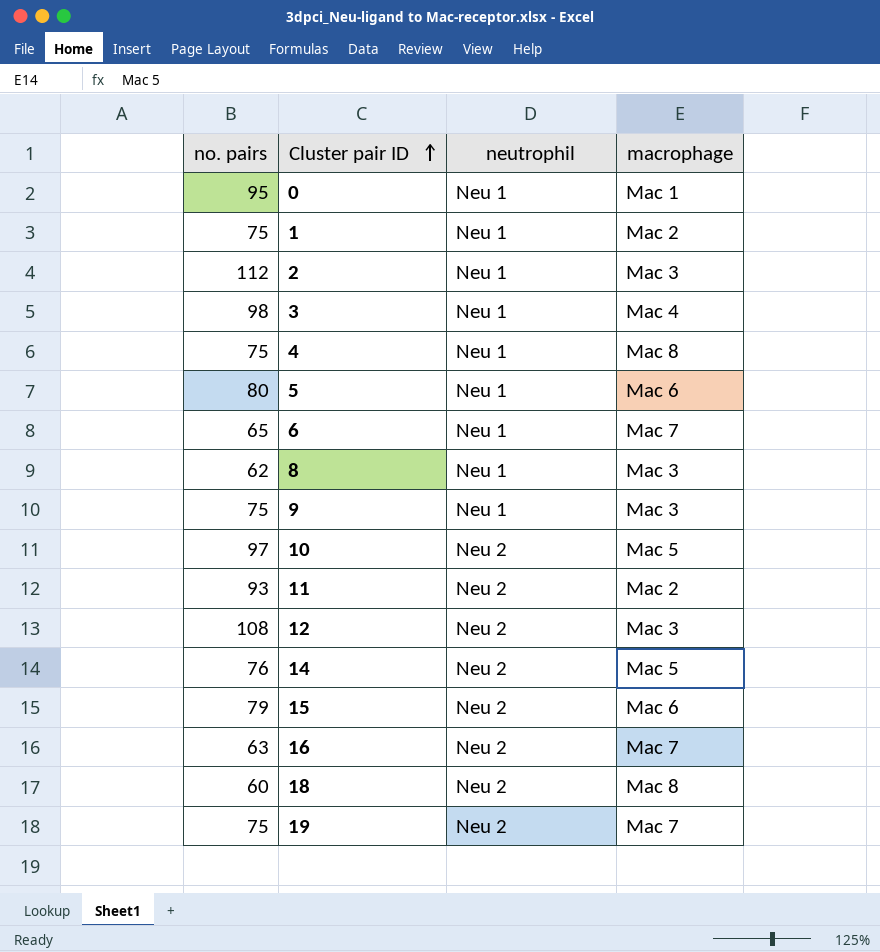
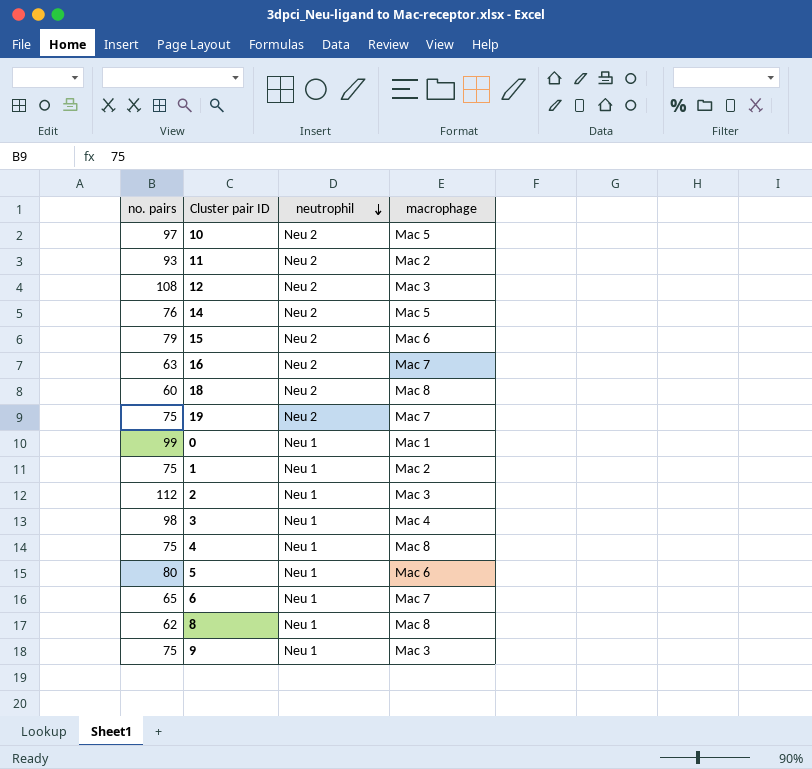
row order: Cluster pair ID ascending -> neutrophil descending
0 | no. pairs: 95 -> 99
8 | macrophage: Mac 3 -> Mac 8

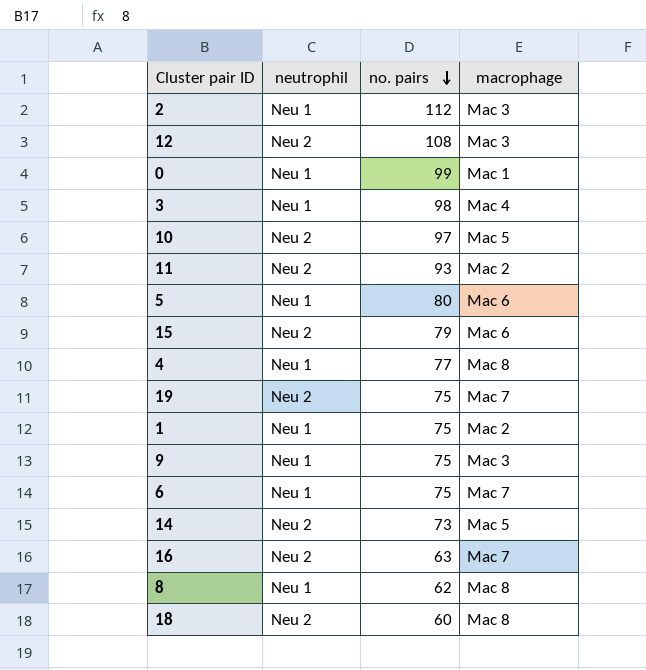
row order: neutrophil descending -> no. pairs descending
column no. pairs | position: 1 -> 3
4 | no. pairs: 75 -> 77
6 | no. pairs: 65 -> 75
14 | no. pairs: 76 -> 73

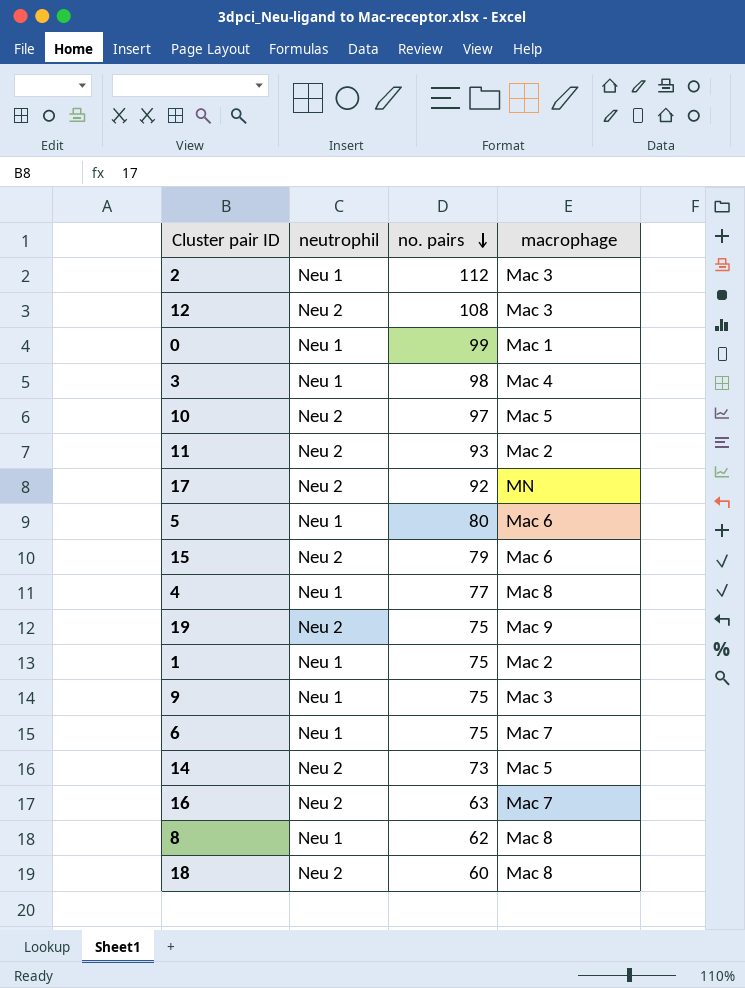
row 17: none -> Neu 2 | 92 | MN
19 | macrophage: Mac 7 -> Mac 9

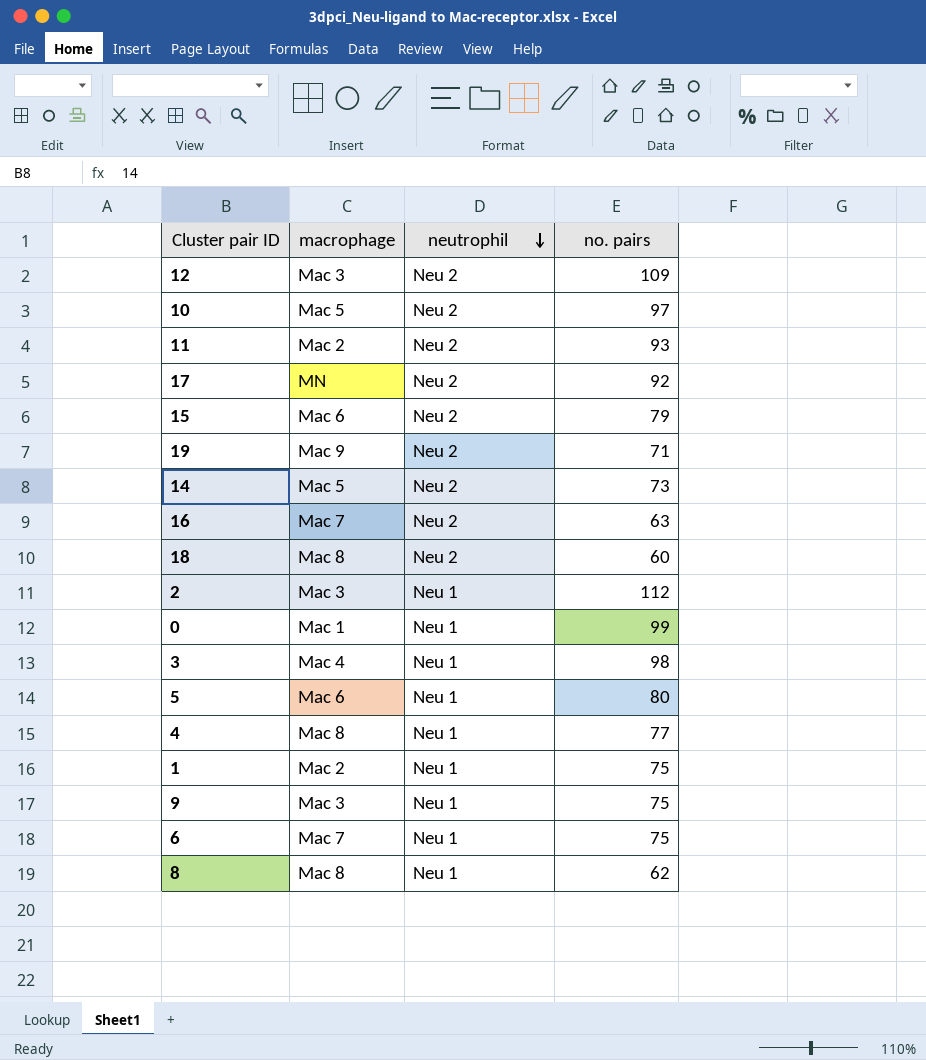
row order: no. pairs descending -> neutrophil descending
column macrophage | position: 4 -> 2
12 | no. pairs: 108 -> 109
19 | no. pairs: 75 -> 71

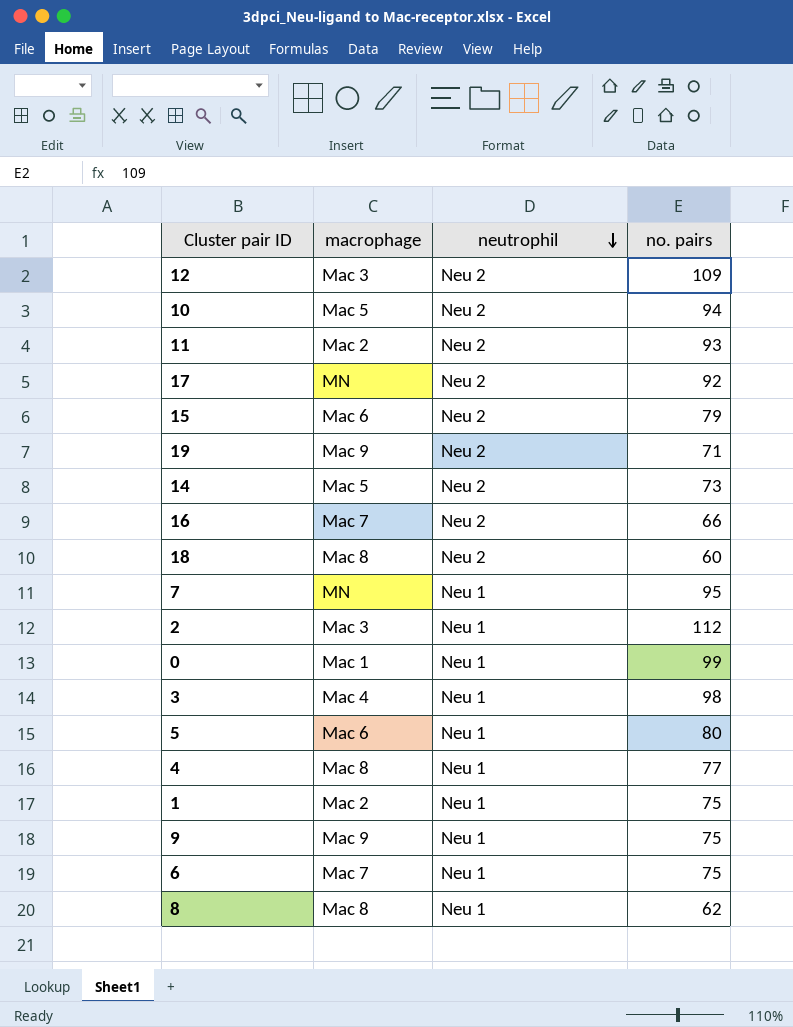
10 | no. pairs: 97 -> 94
16 | no. pairs: 63 -> 66
row 7: none -> MN | Neu 1 | 95
9 | macrophage: Mac 3 -> Mac 9

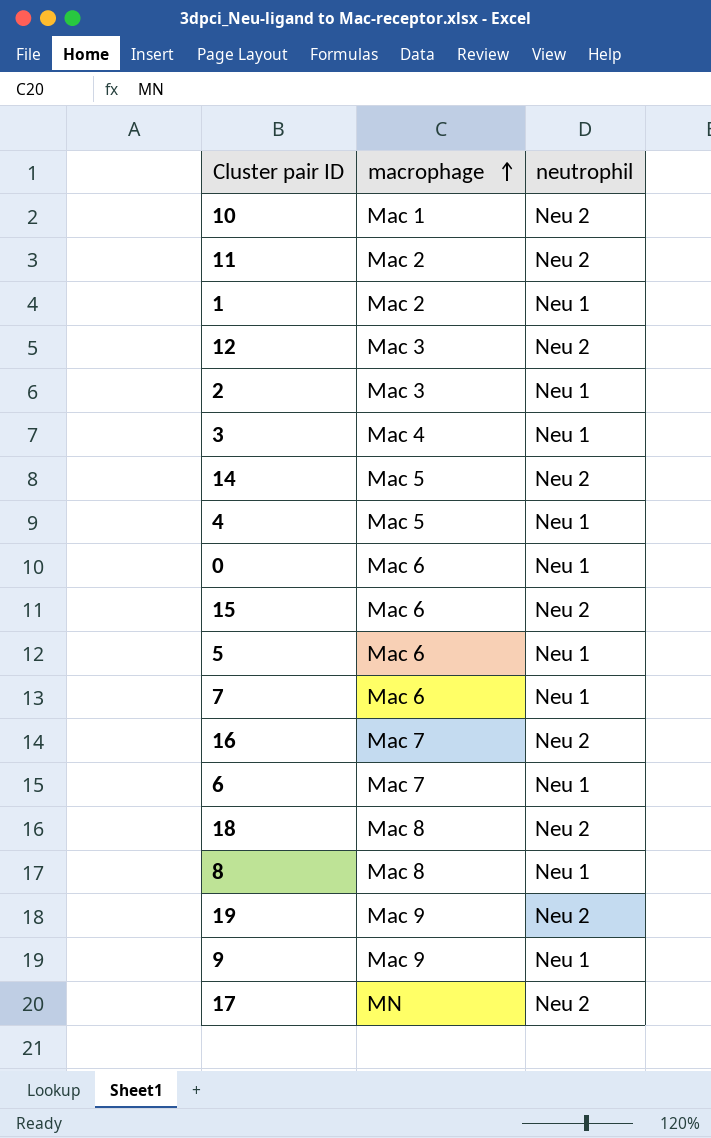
row order: neutrophil descending -> macrophage ascending
column no. pairs | position: 4 -> none
10 | macrophage: Mac 5 -> Mac 1
4 | macrophage: Mac 8 -> Mac 5
0 | macrophage: Mac 1 -> Mac 6
7 | macrophage: MN -> Mac 6

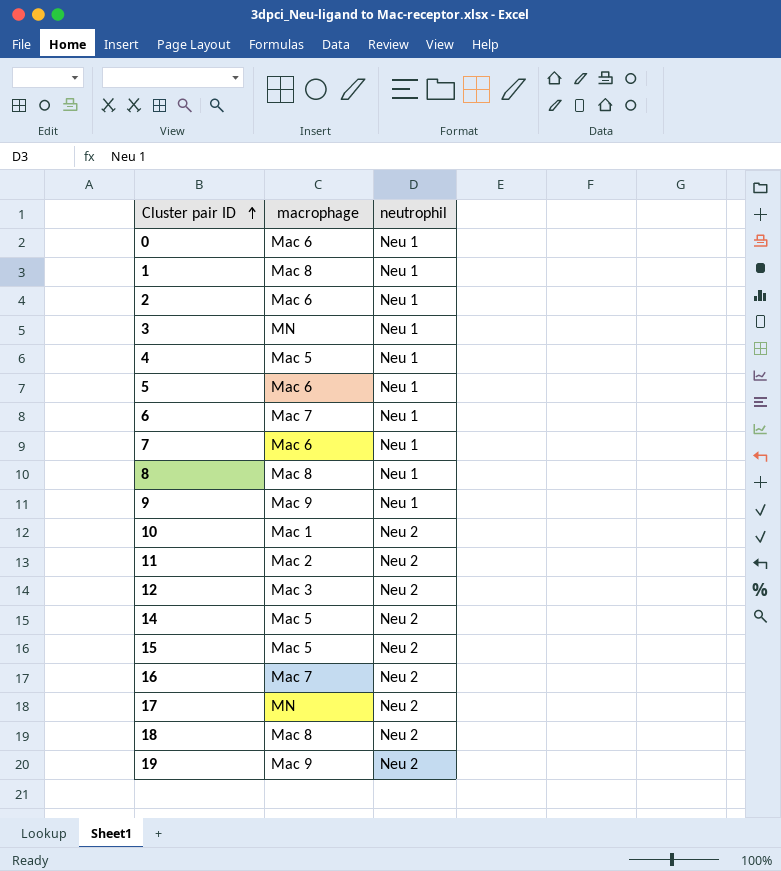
row order: macrophage ascending -> Cluster pair ID ascending
1 | macrophage: Mac 2 -> Mac 8
2 | macrophage: Mac 3 -> Mac 6
3 | macrophage: Mac 4 -> MN
15 | macrophage: Mac 6 -> Mac 5

